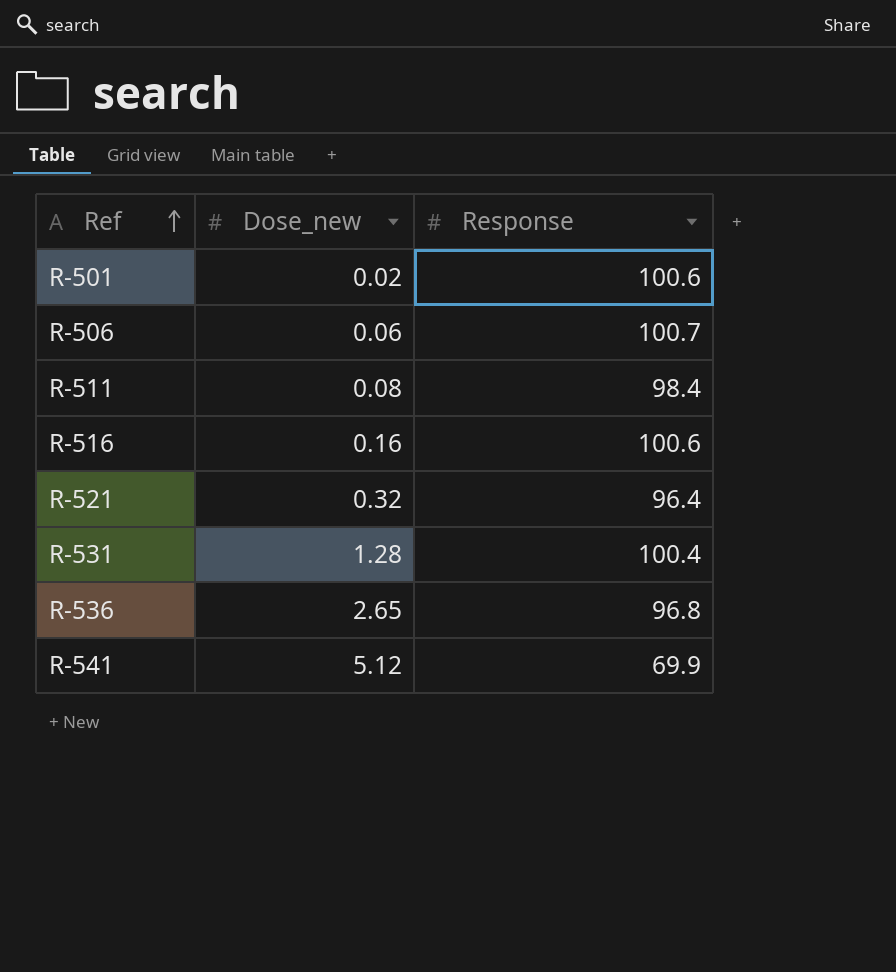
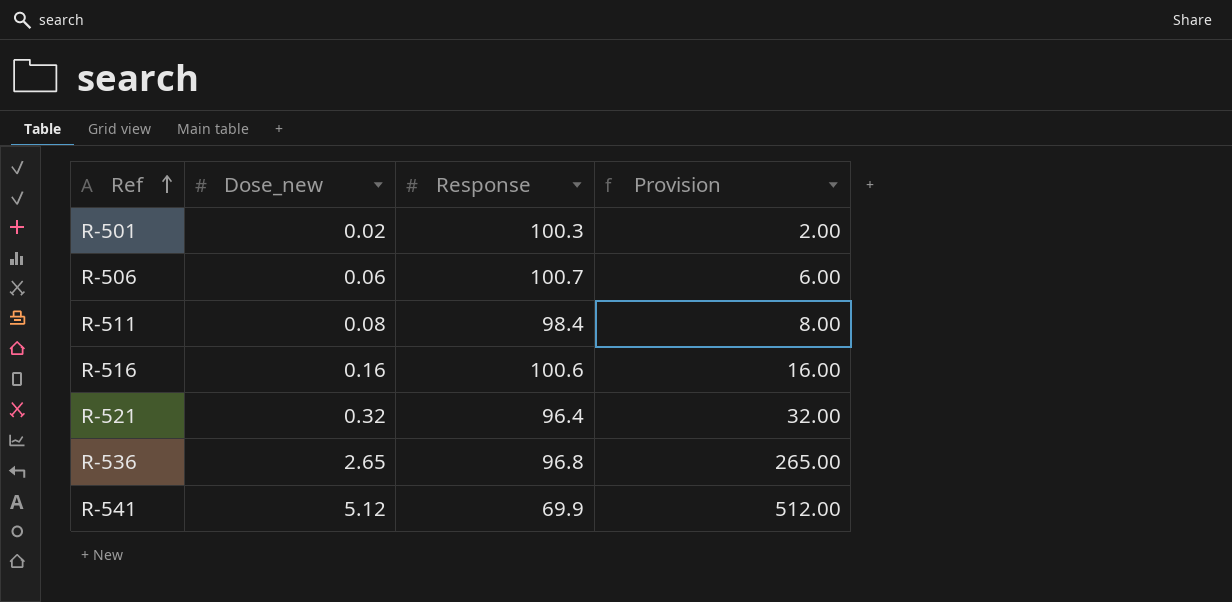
column Provision | formula: none -> [Dose_new] * 100
row R-531: 1.28 | 100.4 -> none
R-501 | Response: 100.6 -> 100.3

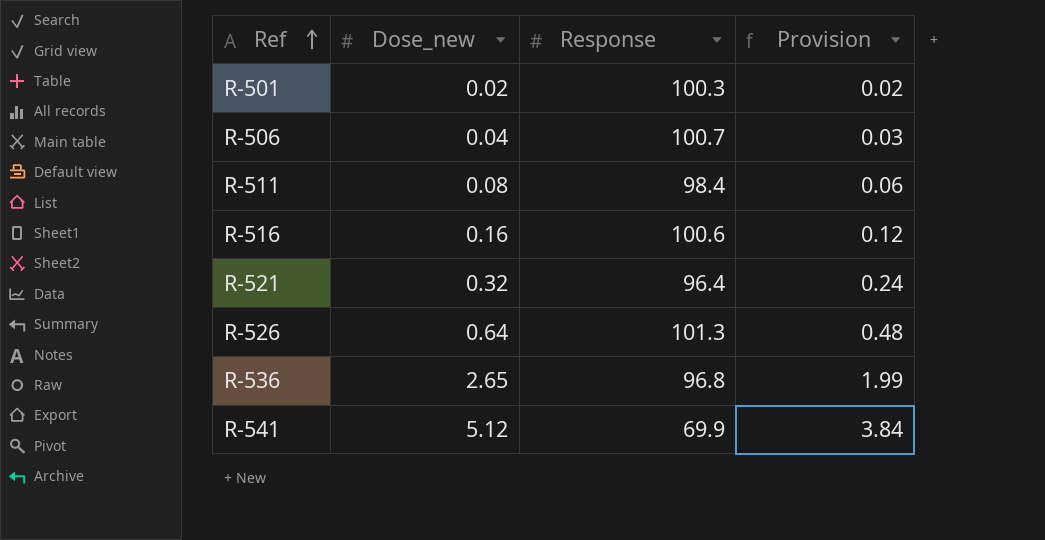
column Provision | formula: [Dose_new] * 100 -> [Dose_new] * 0.75
R-506 | Dose_new: 0.06 -> 0.04
row R-526: none -> 0.64 | 101.3 | 0.48

